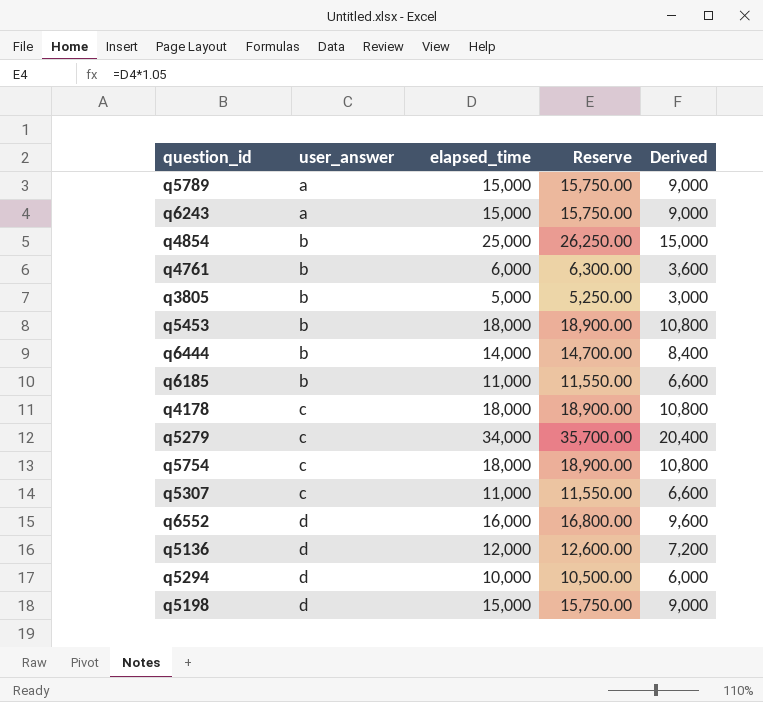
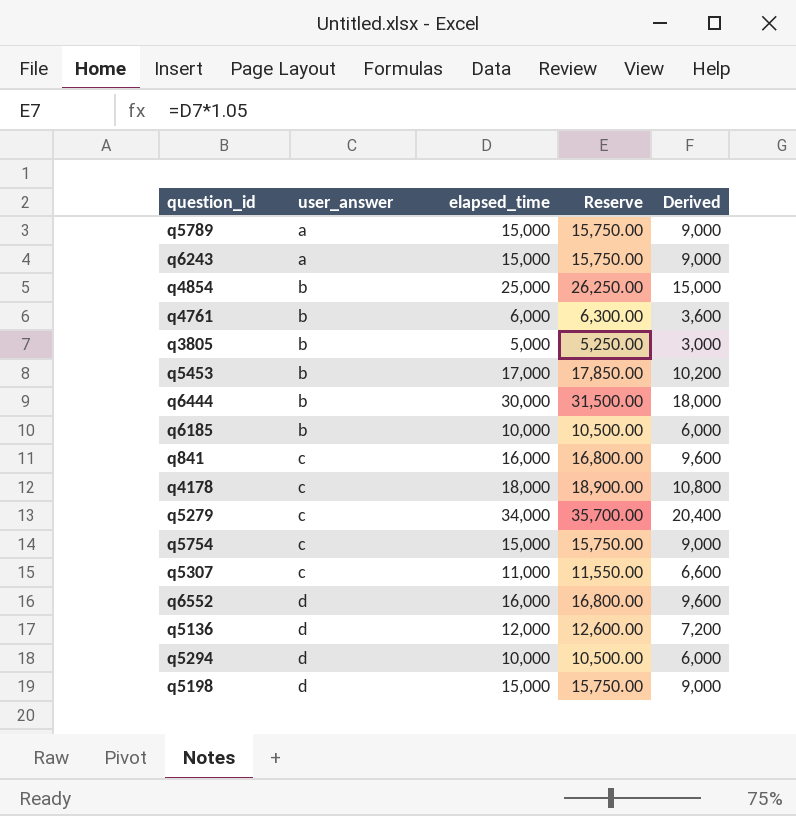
q5453 | elapsed_time: 18,000 -> 17,000
q5453 | Reserve: 18,900.00 -> 17,850.00
q5453 | Derived: 10,800 -> 10,200
q6444 | elapsed_time: 14,000 -> 30,000
q6444 | Reserve: 14,700.00 -> 31,500.00
q6444 | Derived: 8,400 -> 18,000
q6185 | elapsed_time: 11,000 -> 10,000
q6185 | Reserve: 11,550.00 -> 10,500.00
q6185 | Derived: 6,600 -> 6,000
row q841: none -> c | 16,000 | 16,800.00 | 9,600
q5754 | elapsed_time: 18,000 -> 15,000
q5754 | Reserve: 18,900.00 -> 15,750.00
q5754 | Derived: 10,800 -> 9,000

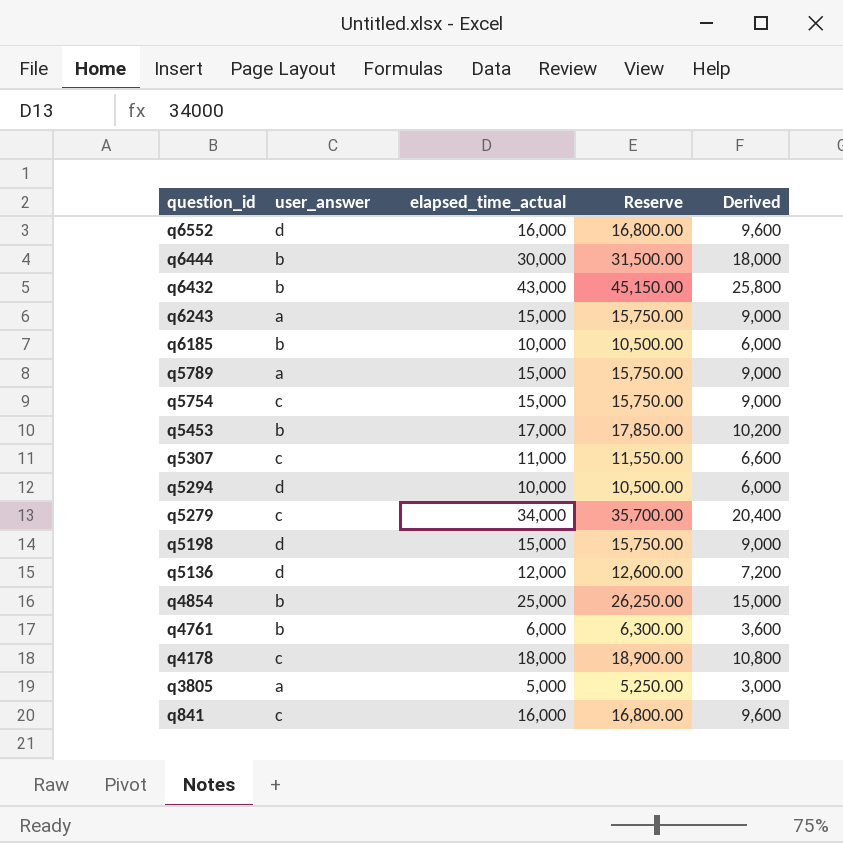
row order: user_answer ascending -> question_id descending
column name: elapsed_time -> elapsed_time_actual
row q6432: none -> b | 43,000 | 45,150.00 | 25,800
q3805 | user_answer: b -> a

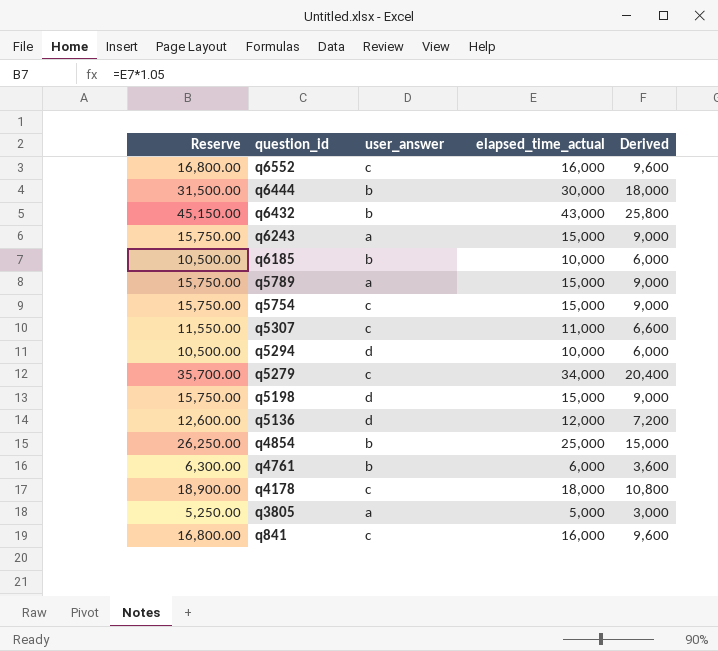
column Reserve | position: 4 -> 1
row q5453: b | 17,000 | 17,850.00 | 10,200 -> none
q6552 | user_answer: d -> c

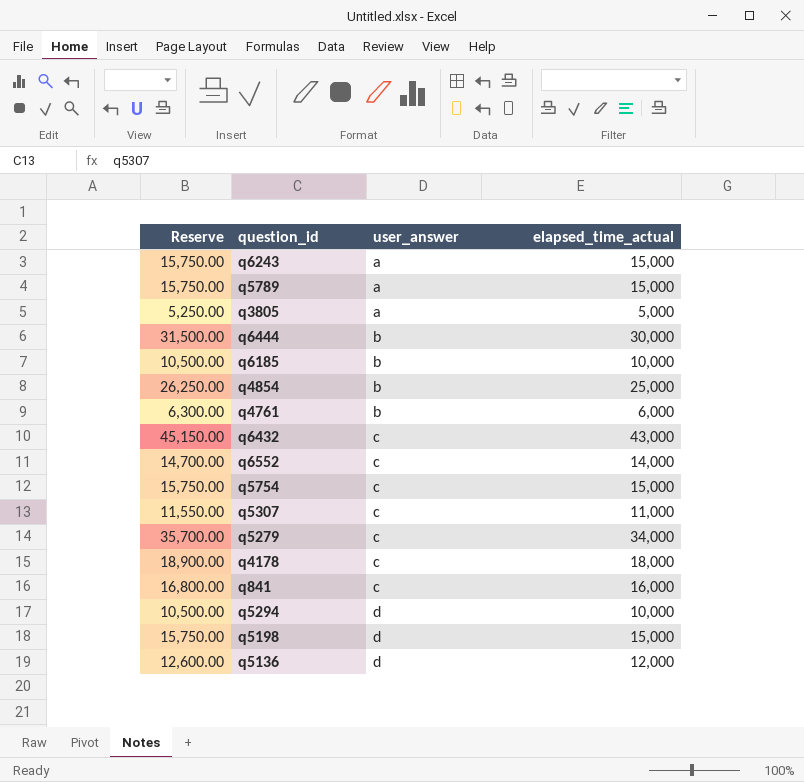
row order: question_id descending -> user_answer ascending
column Derived | formula: [elapsed_time_actual] * 0.6 -> none
q6432 | user_answer: b -> c
q6552 | Reserve: 16,800.00 -> 14,700.00
q6552 | elapsed_time_actual: 16,000 -> 14,000

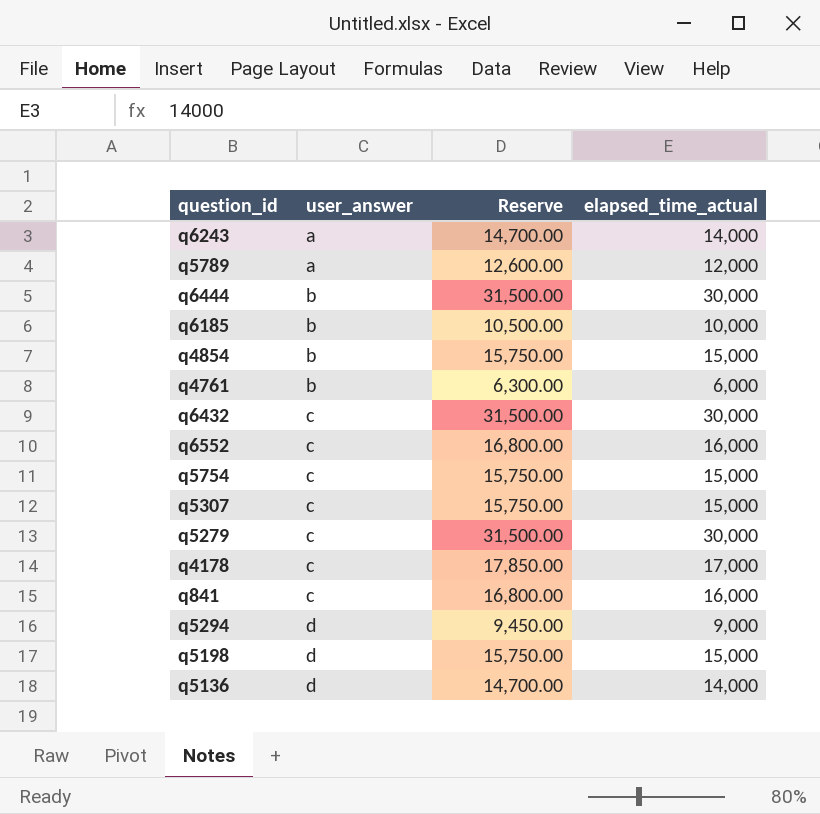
column Reserve | position: 1 -> 3
row q3805: 5,250.00 | a | 5,000 -> none
q6243 | Reserve: 15,750.00 -> 14,700.00
q6243 | elapsed_time_actual: 15,000 -> 14,000
q5789 | Reserve: 15,750.00 -> 12,600.00
q5789 | elapsed_time_actual: 15,000 -> 12,000
q4854 | Reserve: 26,250.00 -> 15,750.00
q4854 | elapsed_time_actual: 25,000 -> 15,000
q6432 | Reserve: 45,150.00 -> 31,500.00
q6432 | elapsed_time_actual: 43,000 -> 30,000
q6552 | Reserve: 14,700.00 -> 16,800.00
q6552 | elapsed_time_actual: 14,000 -> 16,000
q5307 | Reserve: 11,550.00 -> 15,750.00
q5307 | elapsed_time_actual: 11,000 -> 15,000
q5279 | Reserve: 35,700.00 -> 31,500.00
q5279 | elapsed_time_actual: 34,000 -> 30,000
q4178 | Reserve: 18,900.00 -> 17,850.00
q4178 | elapsed_time_actual: 18,000 -> 17,000
q5294 | Reserve: 10,500.00 -> 9,450.00
q5294 | elapsed_time_actual: 10,000 -> 9,000
q5136 | Reserve: 12,600.00 -> 14,700.00
q5136 | elapsed_time_actual: 12,000 -> 14,000

